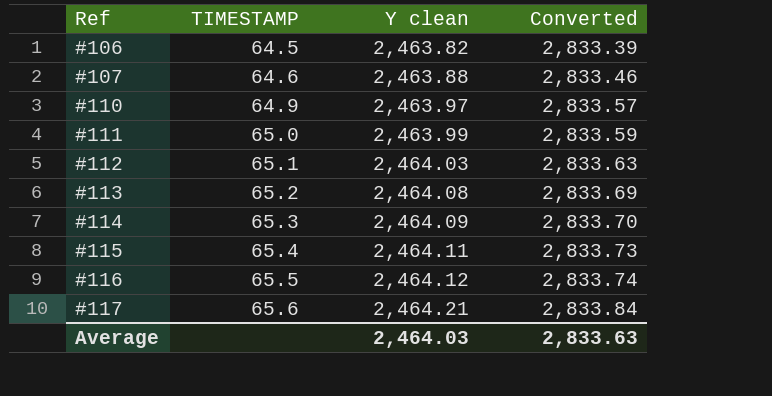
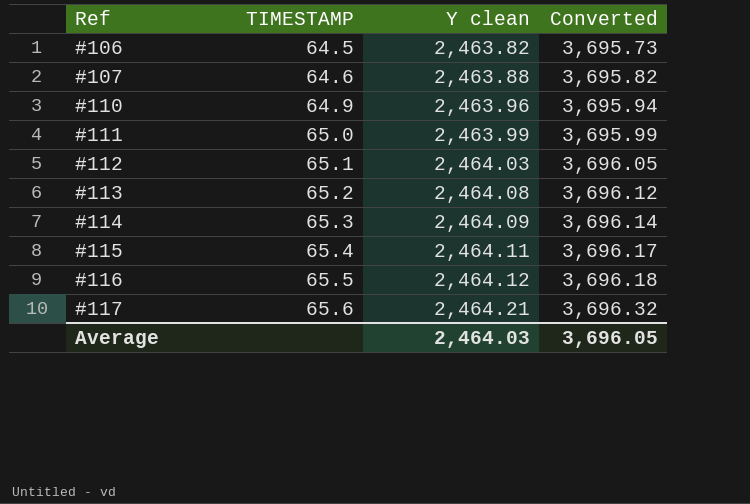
column Converted | formula: [Y clean] * 1.15 -> [Y clean] * 1.5
#110 | Y clean: 2,463.97 -> 2,463.96
Average | Converted: 2,833.63 -> 3,696.05

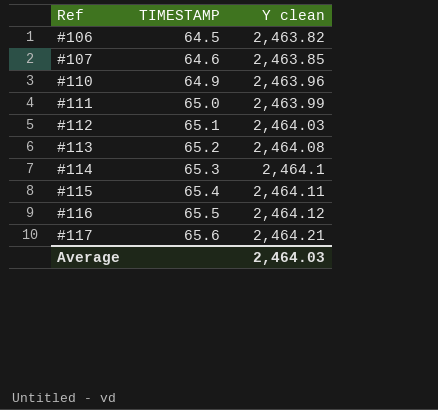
column Converted | formula: [Y clean] * 1.5 -> none
#107 | Y clean: 2,463.88 -> 2,463.85
#114 | Y clean: 2,464.09 -> 2,464.1

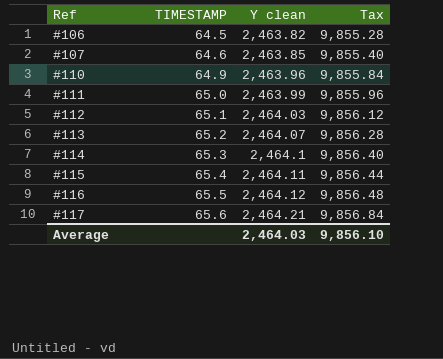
column Tax | formula: none -> [Y clean] * 4
#113 | Y clean: 2,464.08 -> 2,464.07

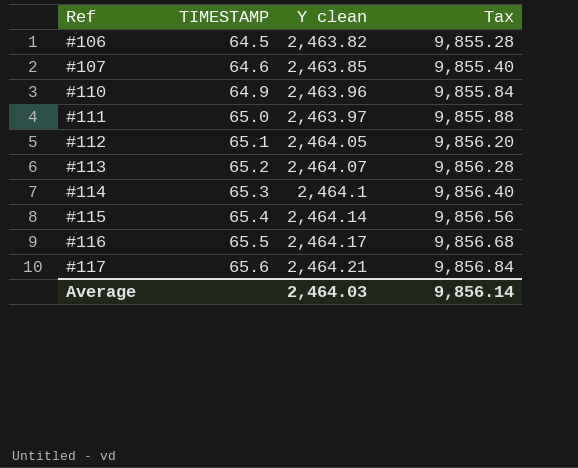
#111 | Y clean: 2,463.99 -> 2,463.97
#111 | Tax: 9,855.96 -> 9,855.88
#112 | Y clean: 2,464.03 -> 2,464.05
#112 | Tax: 9,856.12 -> 9,856.20
#115 | Y clean: 2,464.11 -> 2,464.14
#115 | Tax: 9,856.44 -> 9,856.56
#116 | Y clean: 2,464.12 -> 2,464.17
#116 | Tax: 9,856.48 -> 9,856.68
Average | Tax: 9,856.10 -> 9,856.14

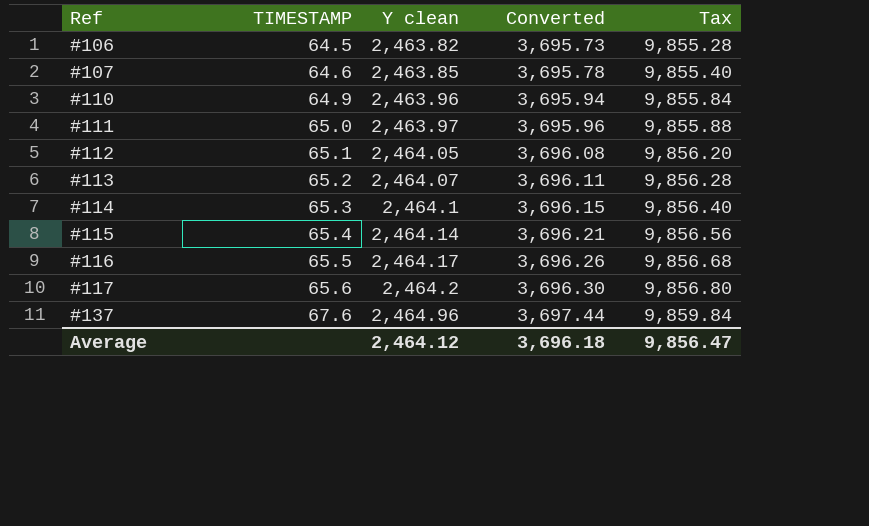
column Converted | formula: none -> [Y clean] * 1.5
#117 | Y clean: 2,464.21 -> 2,464.2
#117 | Tax: 9,856.84 -> 9,856.80
row #137: none -> 67.6 | 2,464.96 | 3,697.44 | 9,859.84
Average | Y clean: 2,464.03 -> 2,464.12
Average | Tax: 9,856.14 -> 9,856.47

